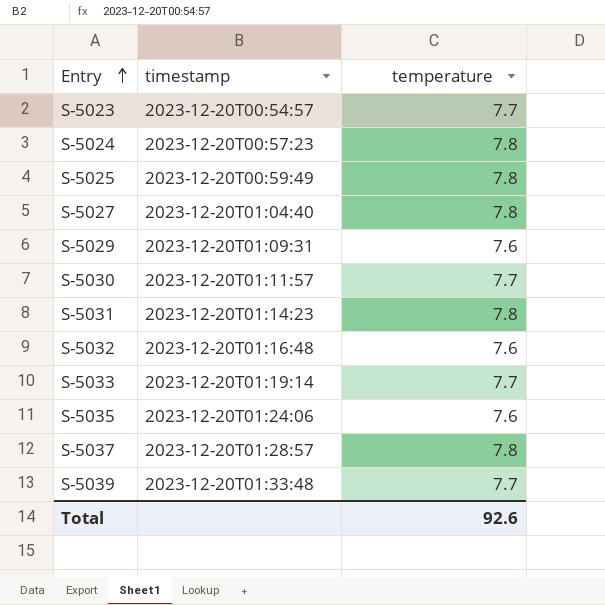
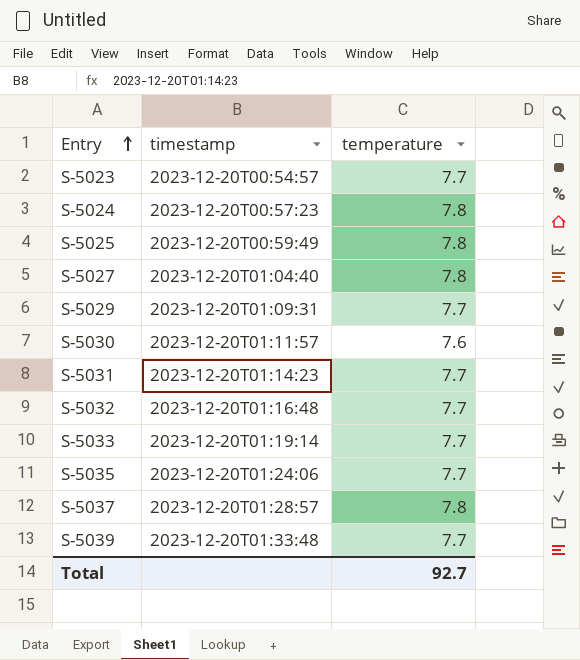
S-5029 | temperature: 7.6 -> 7.7
S-5030 | temperature: 7.7 -> 7.6
S-5031 | temperature: 7.8 -> 7.7
S-5032 | temperature: 7.6 -> 7.7
S-5035 | temperature: 7.6 -> 7.7
Total | temperature: 92.6 -> 92.7

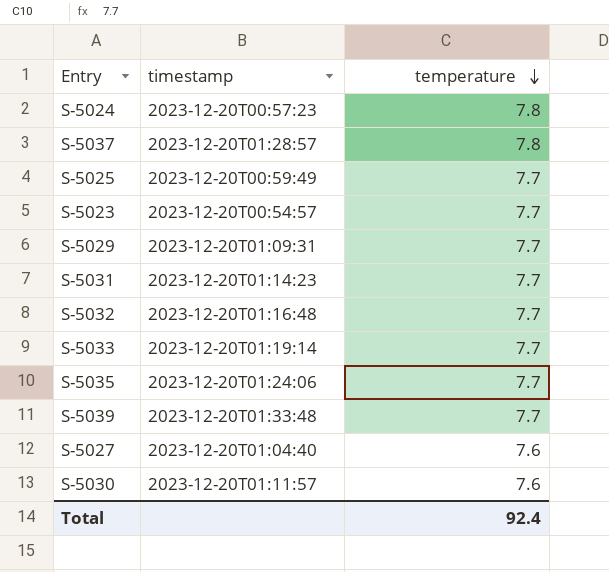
row order: Entry ascending -> temperature descending
S-5025 | temperature: 7.8 -> 7.7
S-5027 | temperature: 7.8 -> 7.6
Total | temperature: 92.7 -> 92.4

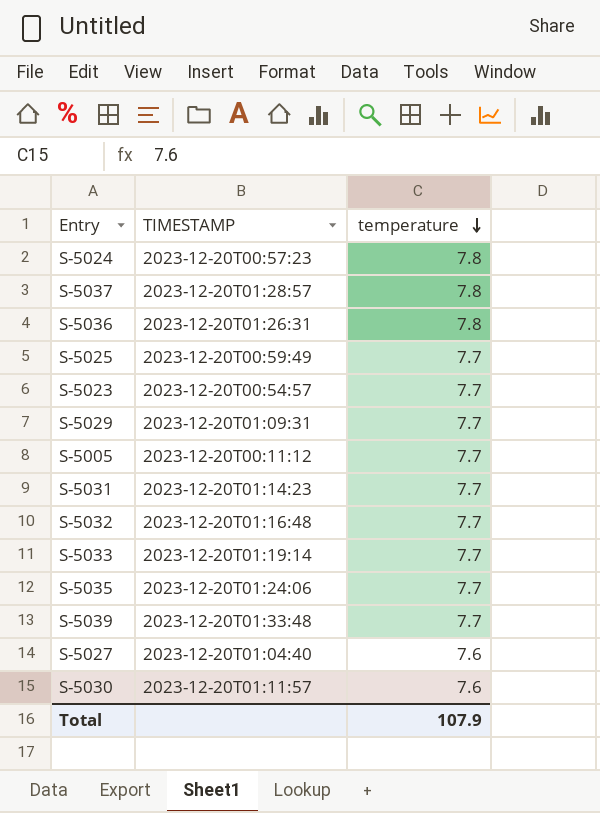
column name: timestamp -> TIMESTAMP
row S-5036: none -> 2023-12-20T01:26:31 | 7.8
row S-5005: none -> 2023-12-20T00:11:12 | 7.7
Total | temperature: 92.4 -> 107.9

